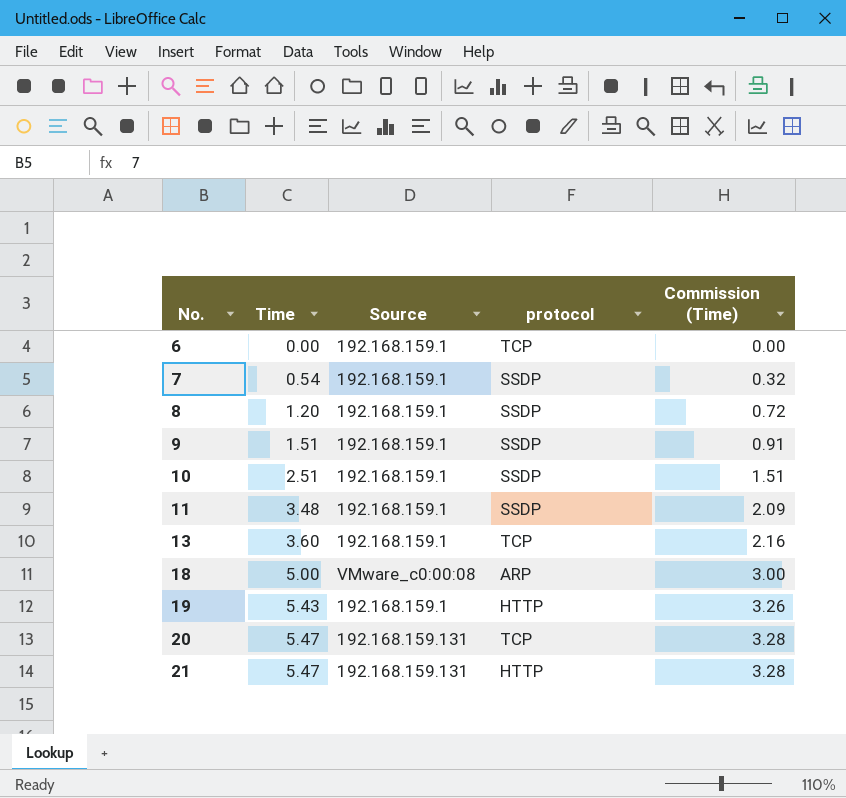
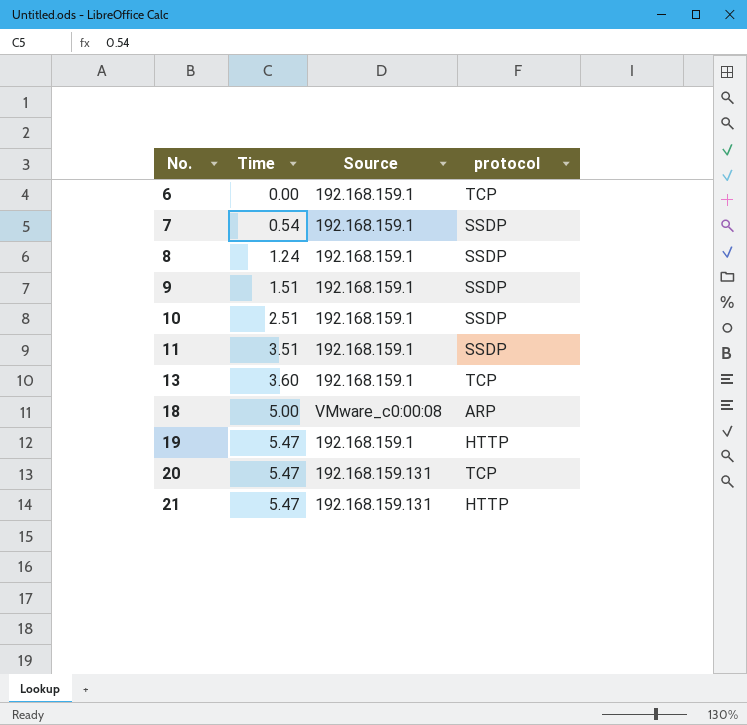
column Commission (Time) | formula: [Time] * 0.6 -> none
8 | Time: 1.20 -> 1.24
11 | Time: 3.48 -> 3.51
19 | Time: 5.43 -> 5.47

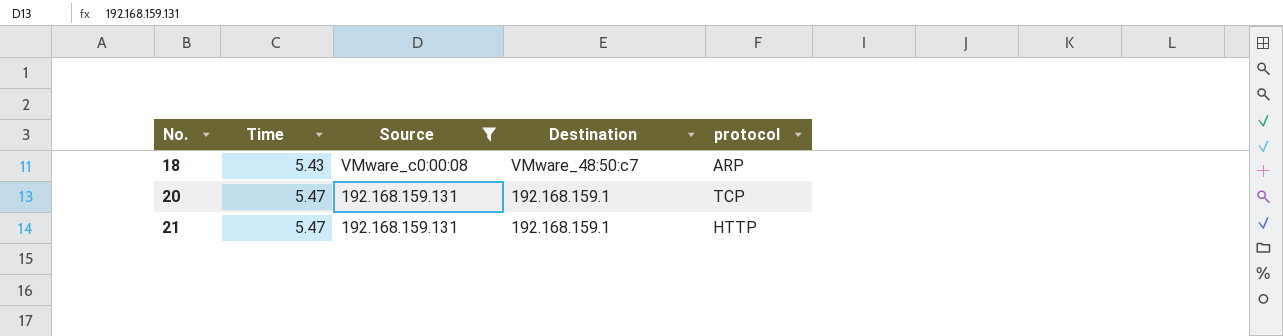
filter: none -> Source != 192.168.159.1
column Destination | position: none -> 4
18 | Time: 5.00 -> 5.43

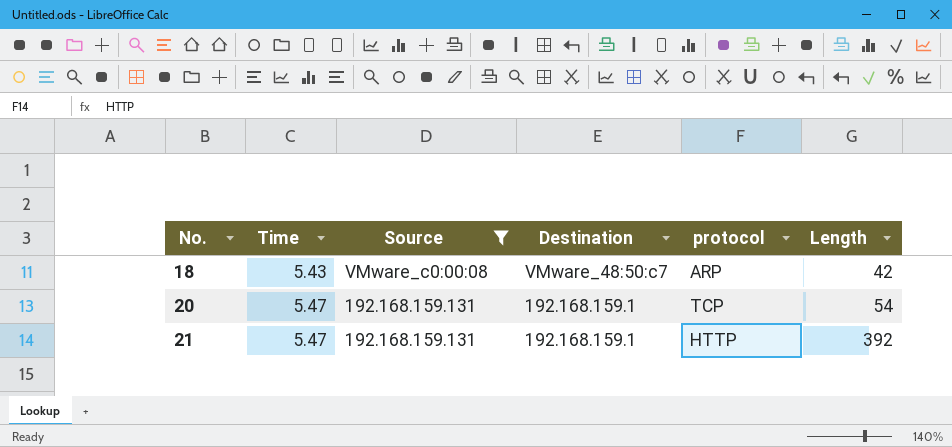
column Length | position: none -> 6

